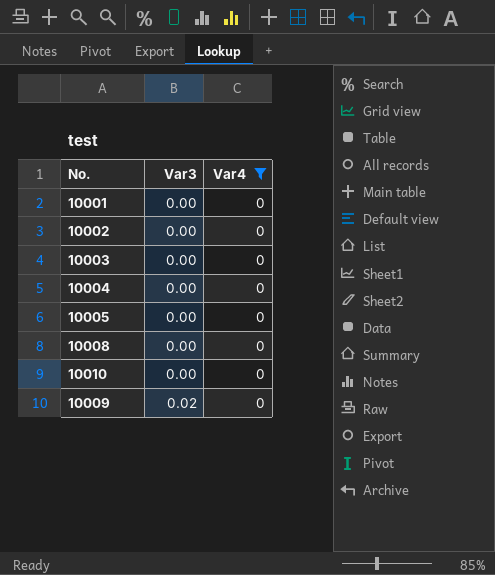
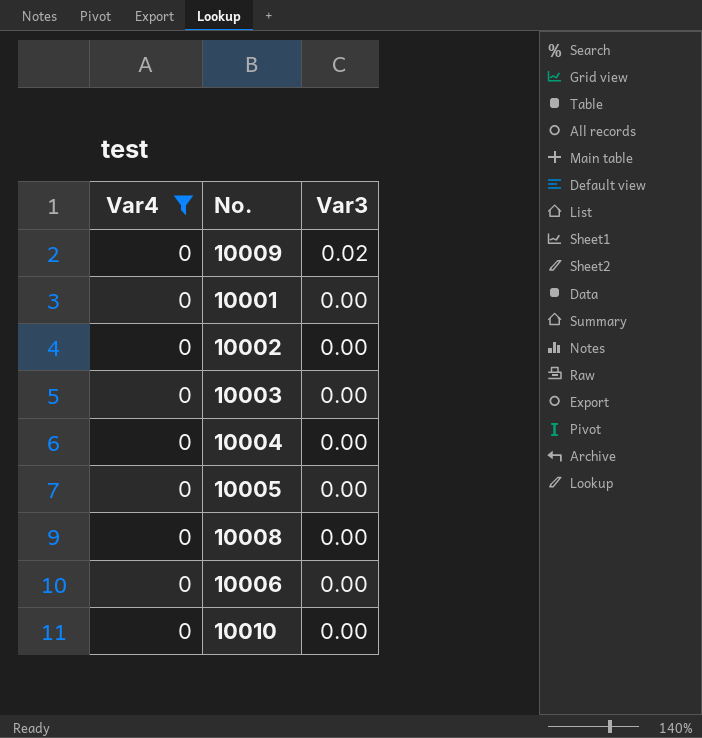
row order: Var3 ascending -> Var3 descending
column Var4 | position: 3 -> 1
row 10006: none -> 0 | 0.00

